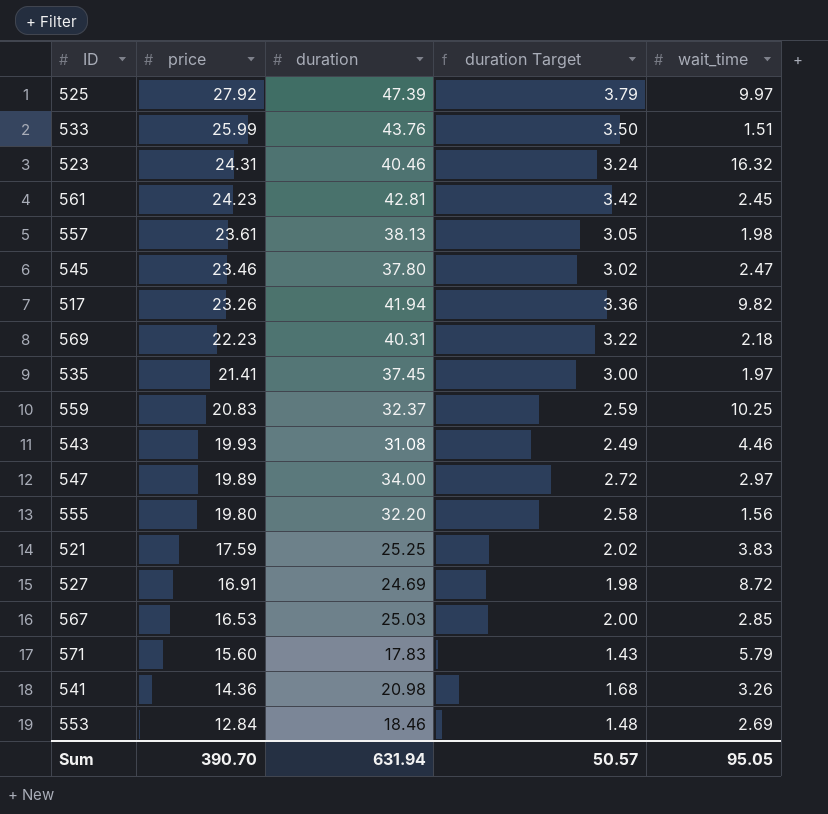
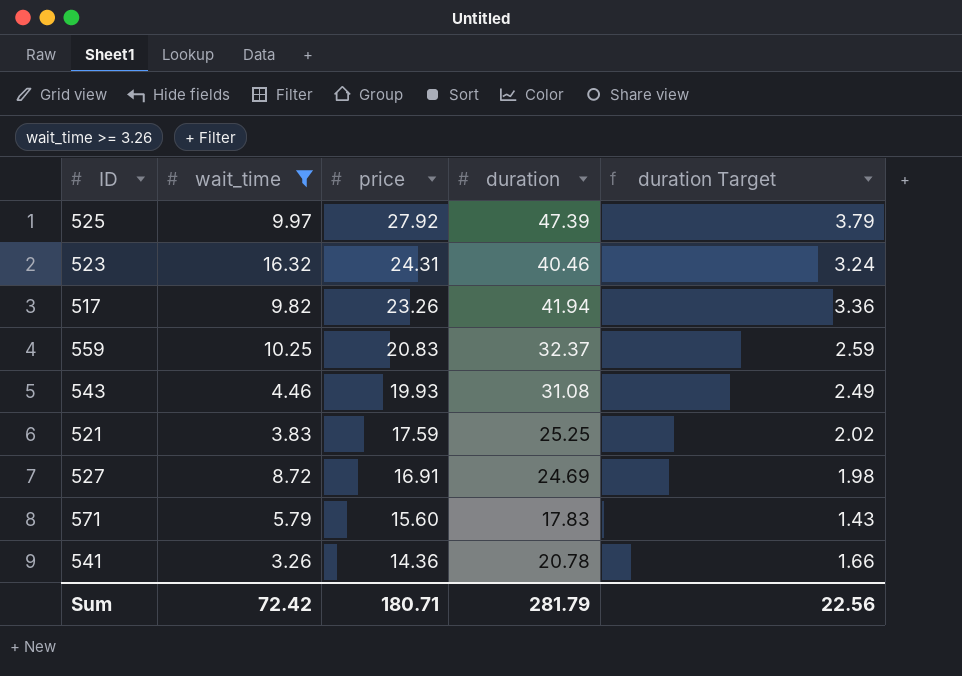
filter: none -> wait_time >= 3.26
column wait_time | position: 5 -> 2
541 | duration: 20.98 -> 20.78
541 | duration Target: 1.68 -> 1.66
Sum | wait_time: 95.05 -> 72.42
Sum | price: 390.70 -> 180.71
Sum | duration: 631.94 -> 281.79
Sum | duration Target: 50.57 -> 22.56

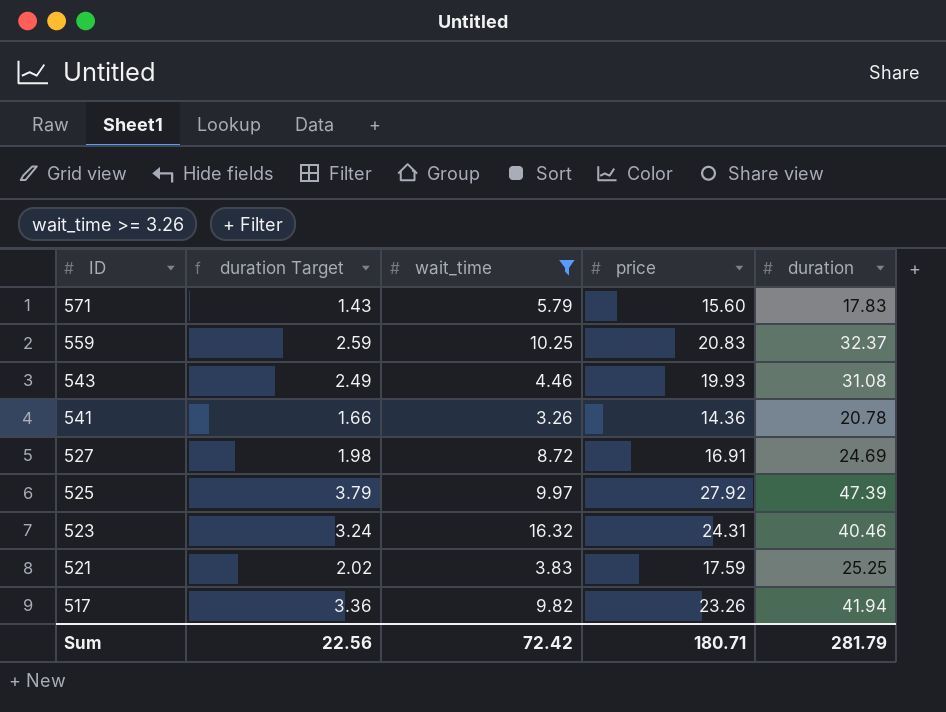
row order: price descending -> ID descending
column duration Target | position: 5 -> 2

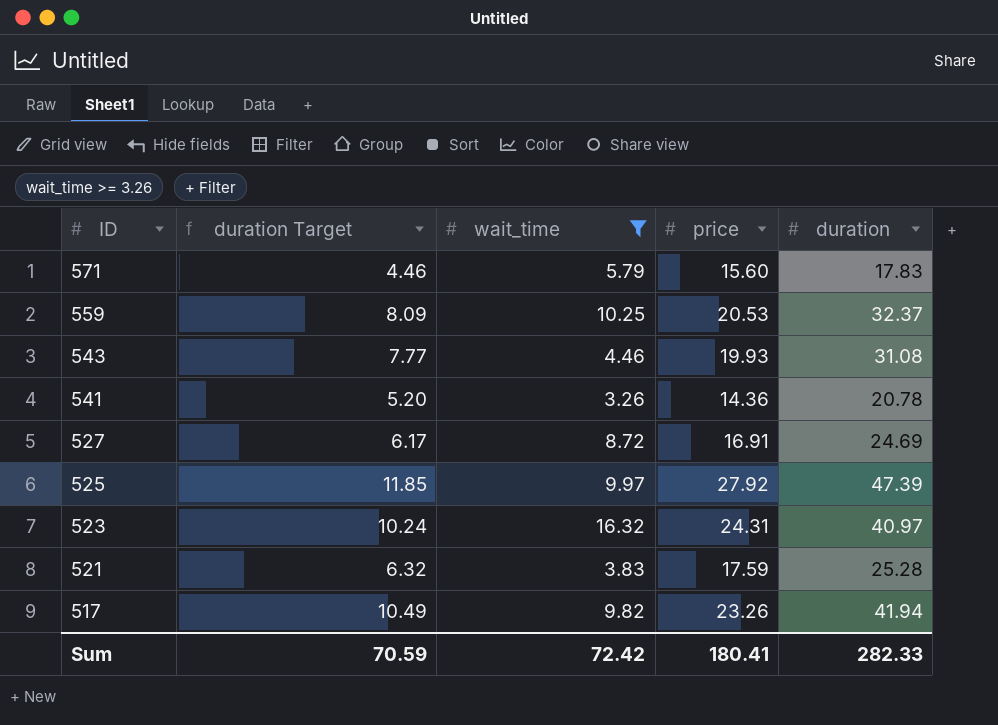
column duration Target | formula: [duration] * 0.08 -> [duration] * 0.25
559 | price: 20.83 -> 20.53
523 | duration: 40.46 -> 40.97
521 | duration: 25.25 -> 25.28
Sum | duration Target: 22.56 -> 70.59
Sum | price: 180.71 -> 180.41
Sum | duration: 281.79 -> 282.33

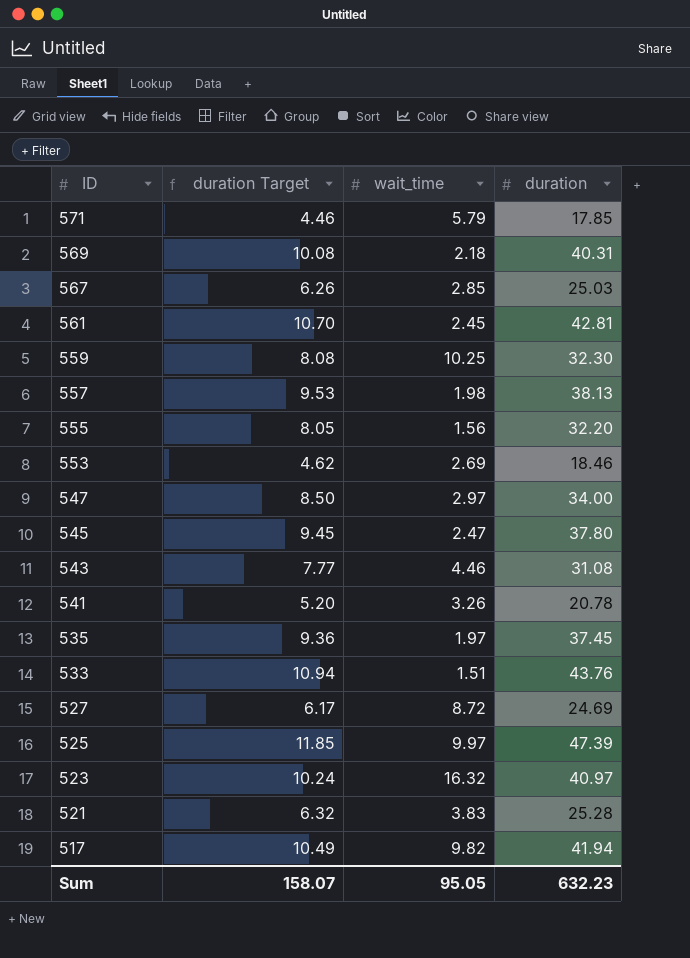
filter: wait_time >= 3.26 -> none
column price | position: 4 -> none
571 | duration: 17.83 -> 17.85
559 | duration Target: 8.09 -> 8.08
559 | duration: 32.37 -> 32.30
Sum | duration Target: 70.59 -> 158.07
Sum | wait_time: 72.42 -> 95.05
Sum | duration: 282.33 -> 632.23

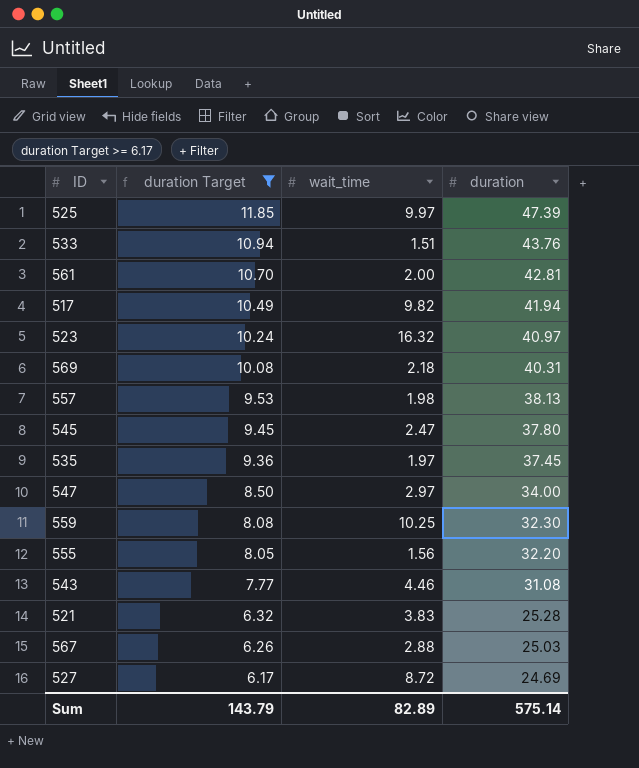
filter: none -> duration Target >= 6.17
row order: ID descending -> duration Target descending
561 | wait_time: 2.45 -> 2.00
567 | wait_time: 2.85 -> 2.88
Sum | duration Target: 158.07 -> 143.79
Sum | wait_time: 95.05 -> 82.89
Sum | duration: 632.23 -> 575.14

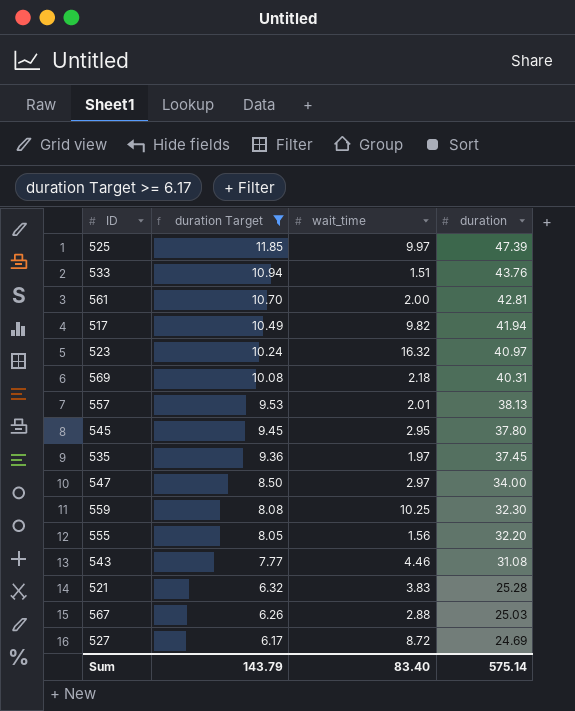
557 | wait_time: 1.98 -> 2.01
545 | wait_time: 2.47 -> 2.95
Sum | wait_time: 82.89 -> 83.40

